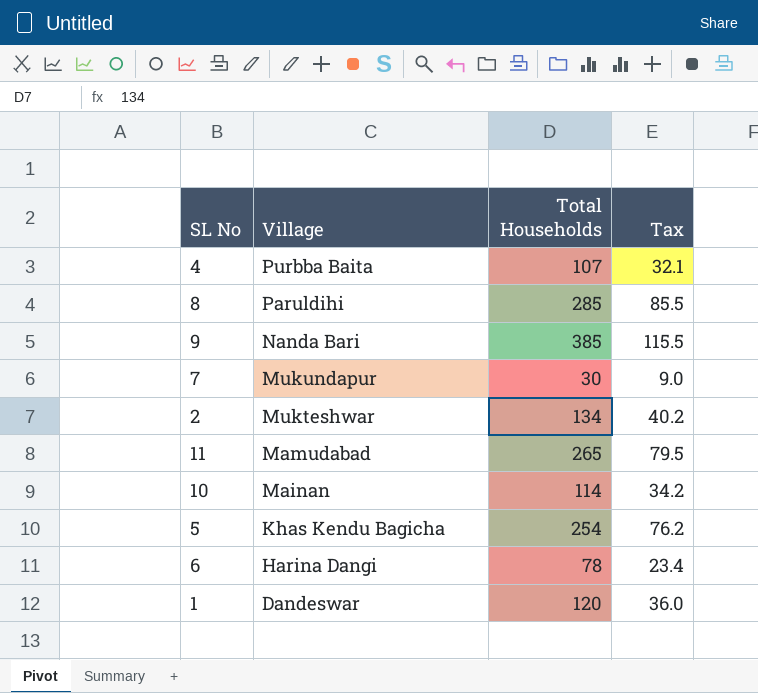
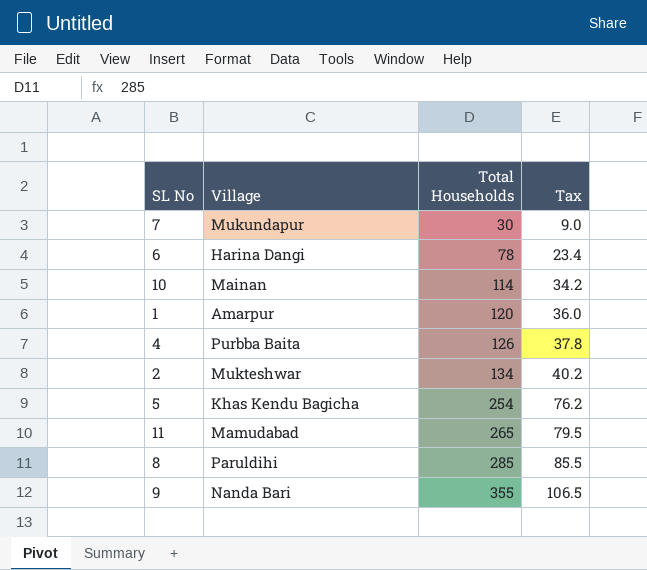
row order: Village descending -> Total Households ascending
1 | Village: Dandeswar -> Amarpur
4 | Total Households: 107 -> 126
4 | Tax: 32.1 -> 37.8
9 | Total Households: 385 -> 355
9 | Tax: 115.5 -> 106.5

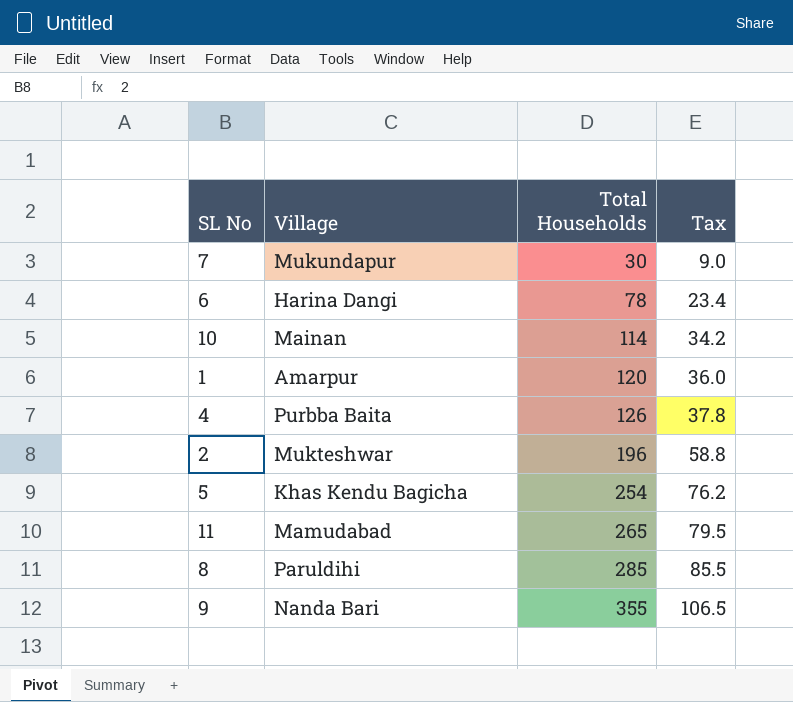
2 | Total Households: 134 -> 196
2 | Tax: 40.2 -> 58.8

